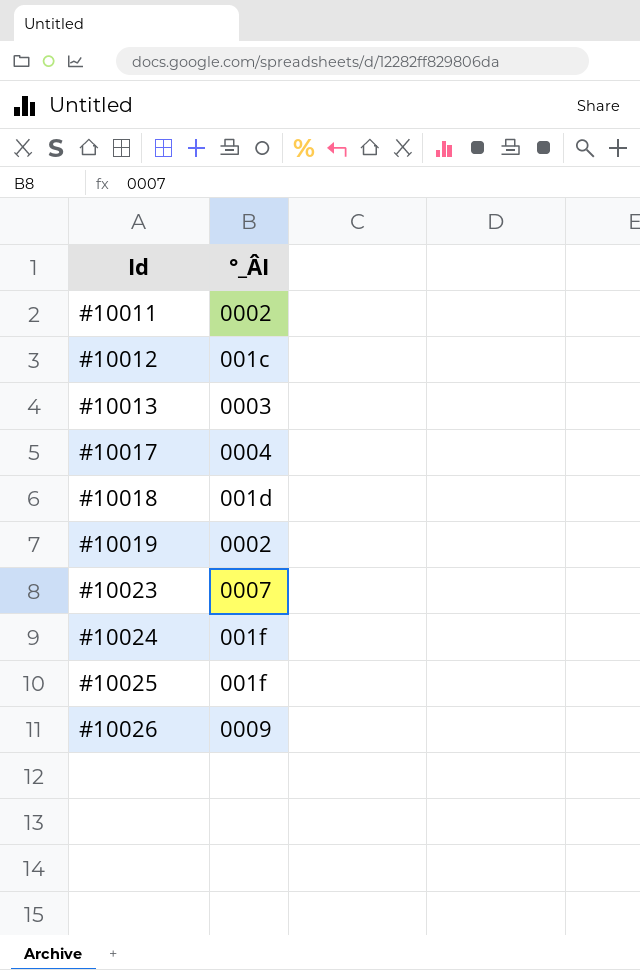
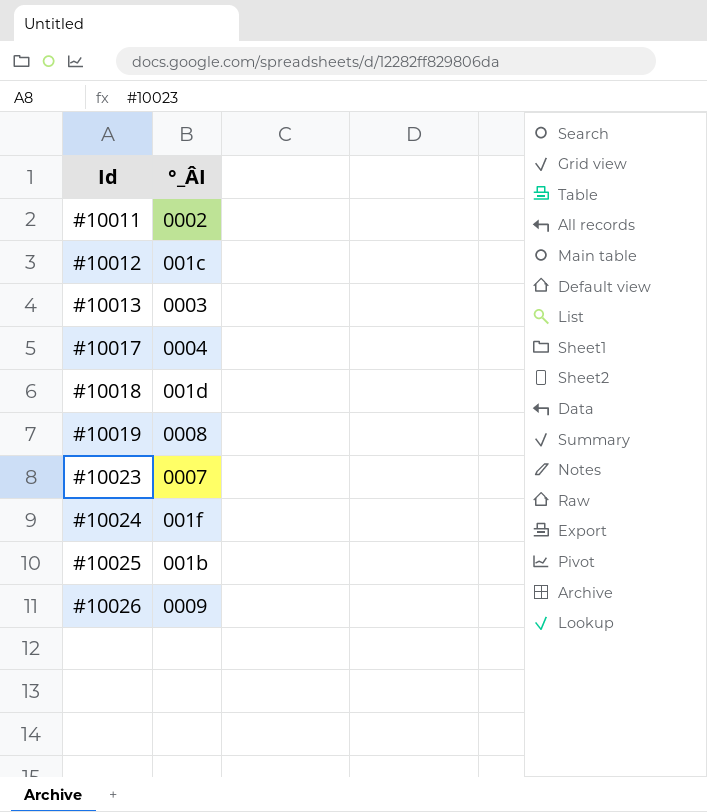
#10019 | °_ÂI: 0002 -> 0008
#10025 | °_ÂI: 001f -> 001b

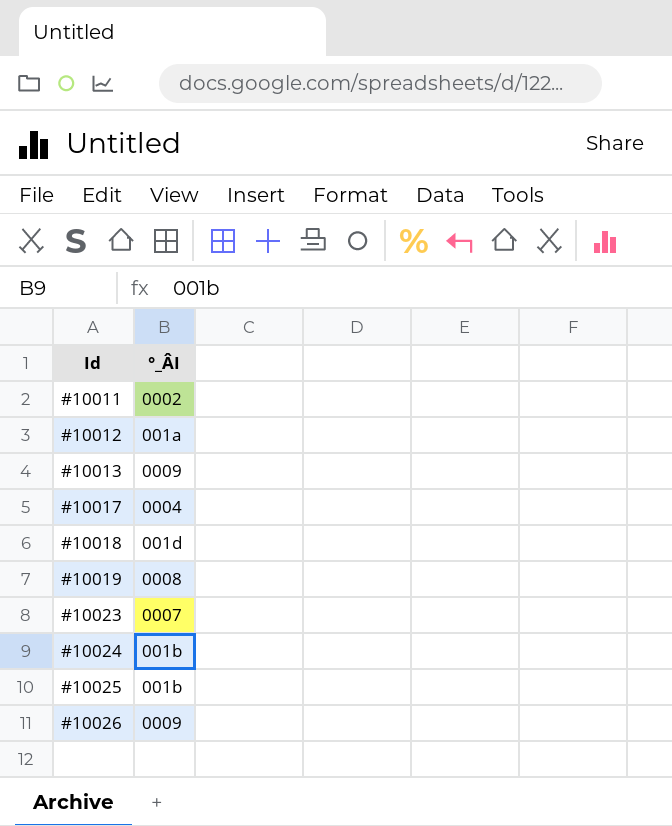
#10012 | °_ÂI: 001c -> 001a
#10013 | °_ÂI: 0003 -> 0009
#10024 | °_ÂI: 001f -> 001b

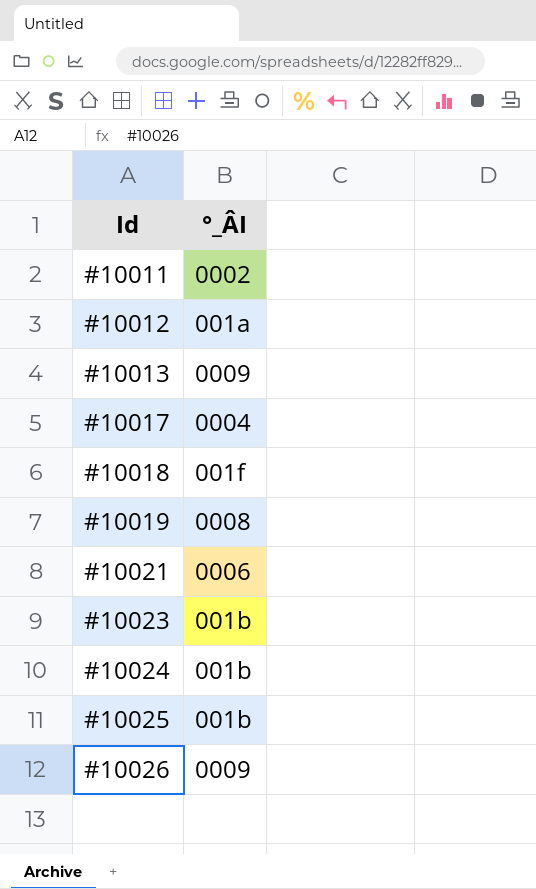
#10018 | °_ÂI: 001d -> 001f
row #10021: none -> 0006
#10023 | °_ÂI: 0007 -> 001b

